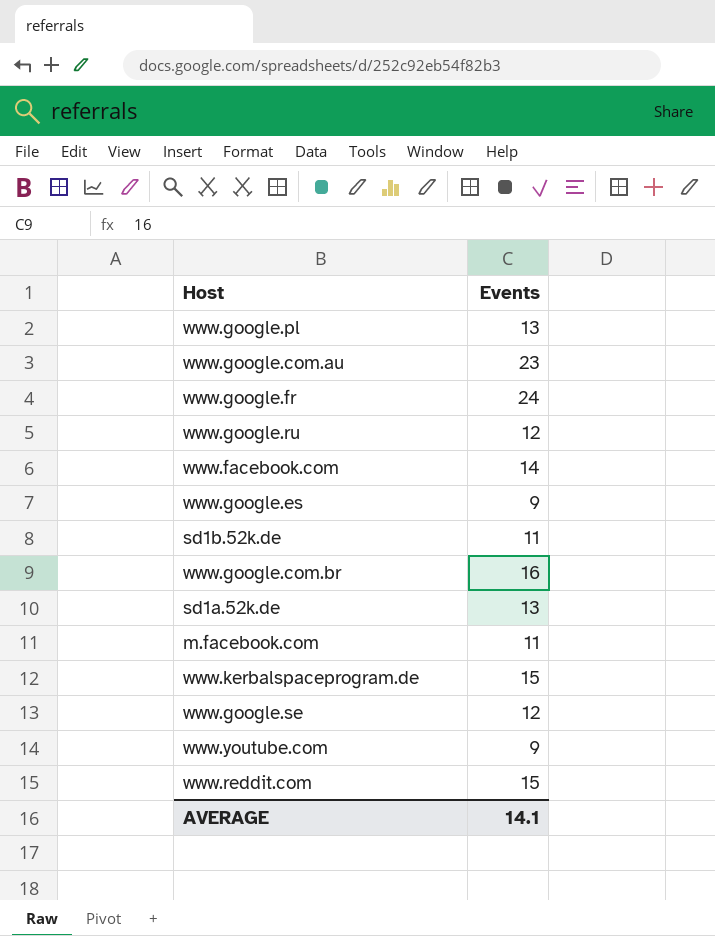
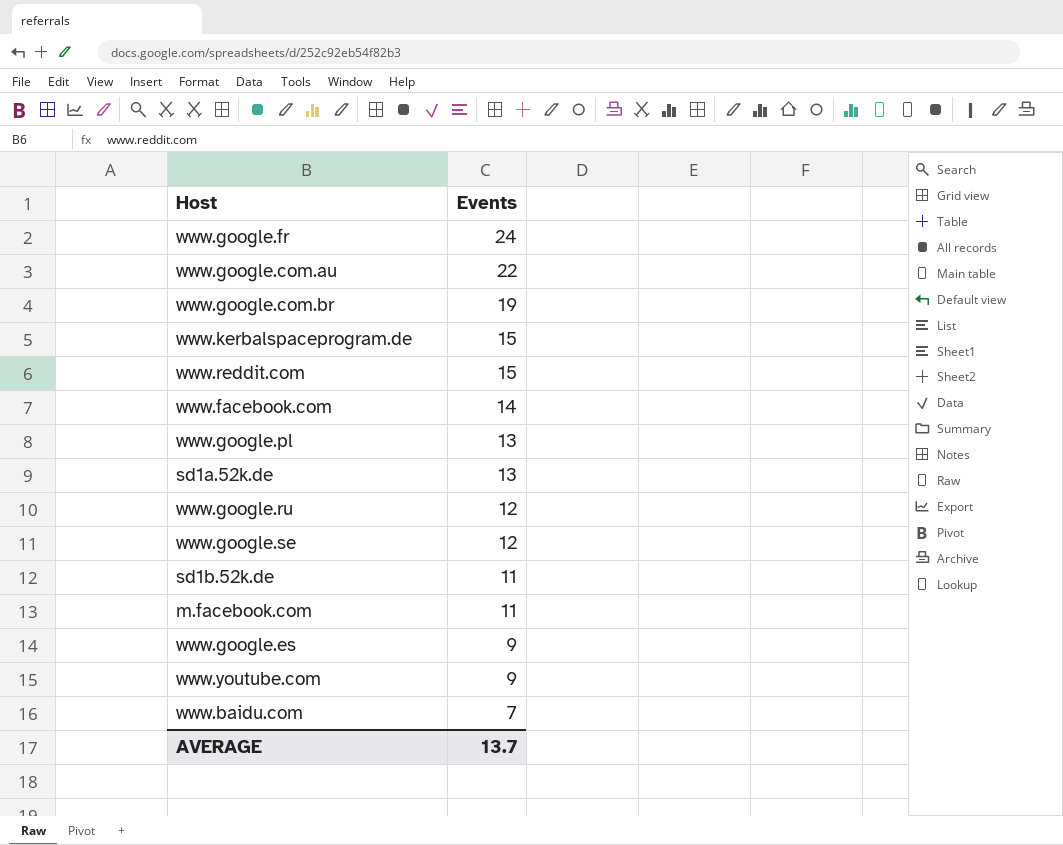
row order: none -> Events descending
www.google.com.au | Events: 23 -> 22
www.google.com.br | Events: 16 -> 19
row www.baidu.com: none -> 7
AVERAGE | Events: 14.1 -> 13.7

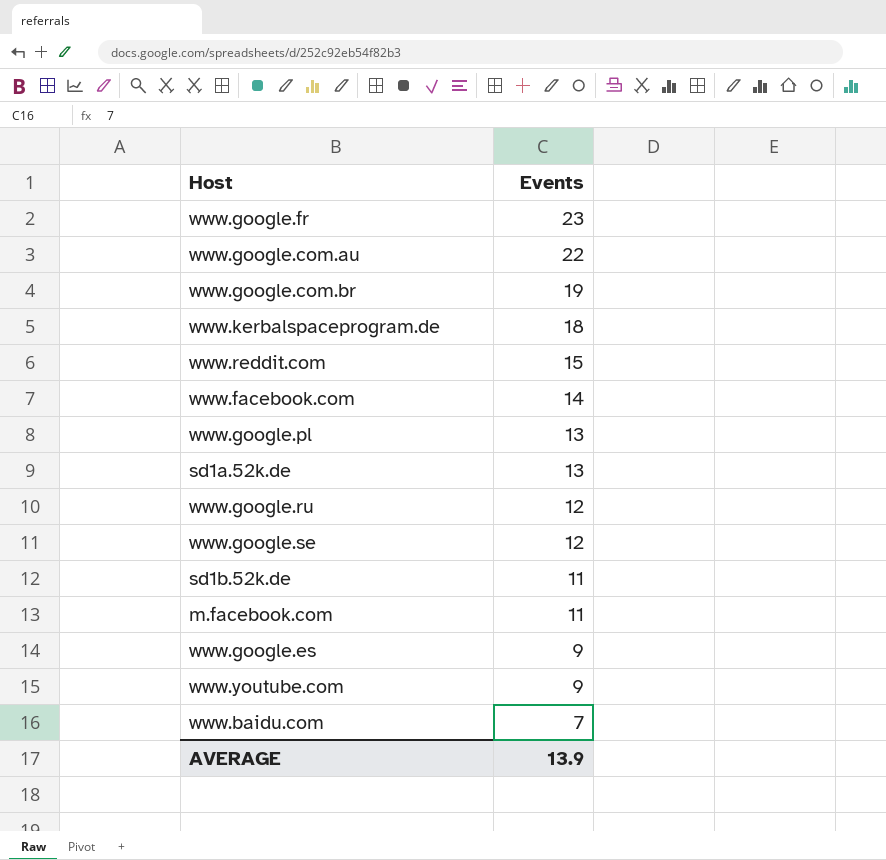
www.google.fr | Events: 24 -> 23
www.kerbalspaceprogram.de | Events: 15 -> 18
AVERAGE | Events: 13.7 -> 13.9

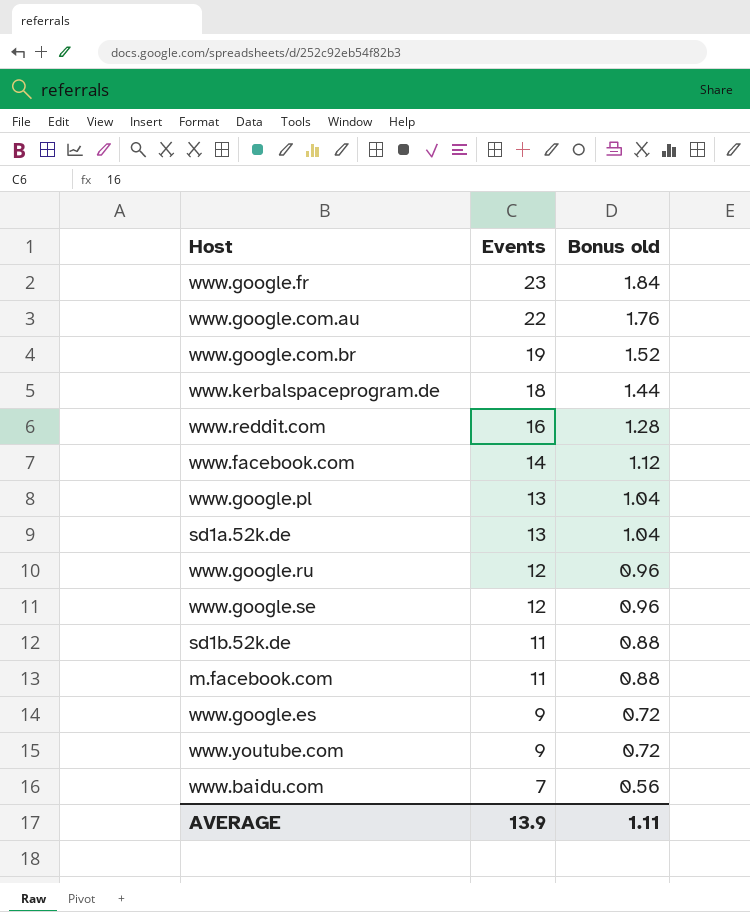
column Bonus old | formula: none -> [Events] * 0.08
www.reddit.com | Events: 15 -> 16

